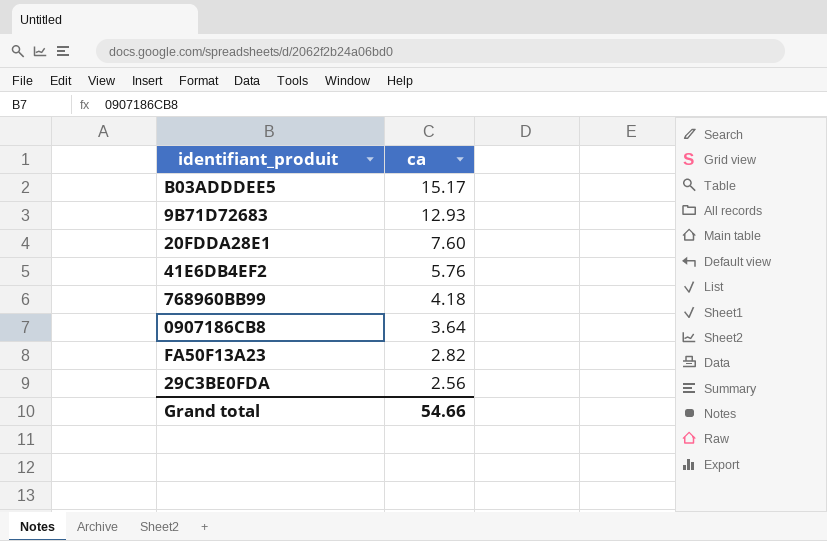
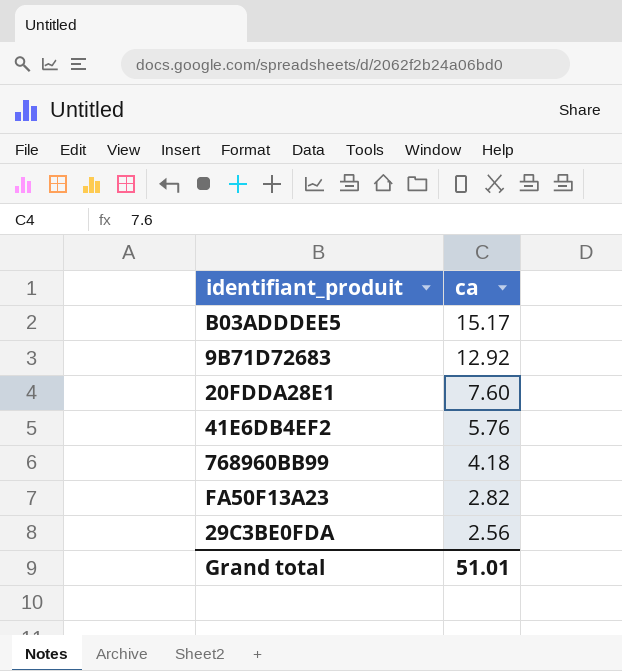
row 0907186CB8: 3.64 -> none
9B71D72683 | ca: 12.93 -> 12.92
Grand total | ca: 54.66 -> 51.01

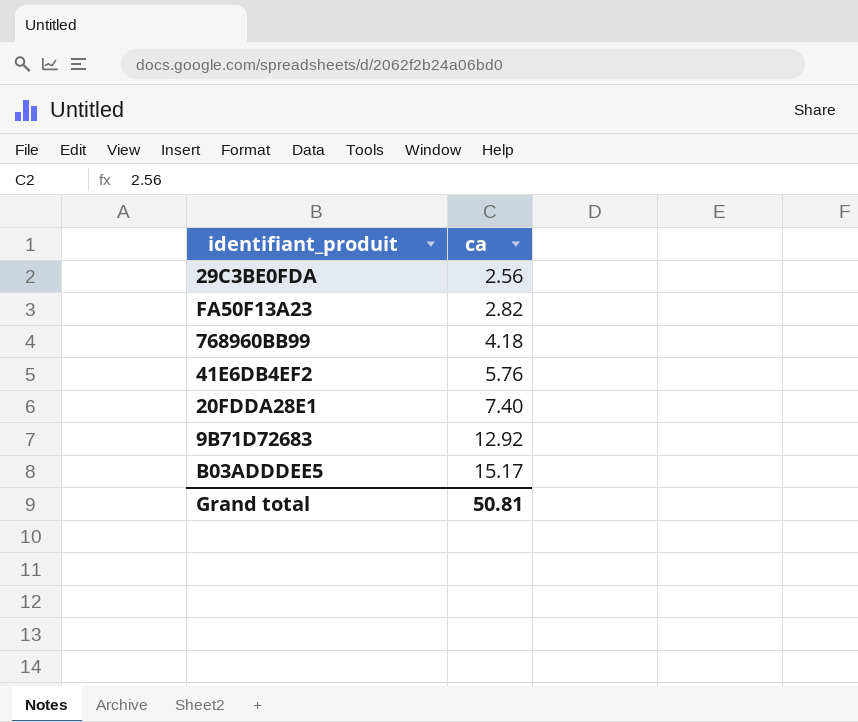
row order: ca descending -> ca ascending
20FDDA28E1 | ca: 7.60 -> 7.40
Grand total | ca: 51.01 -> 50.81

